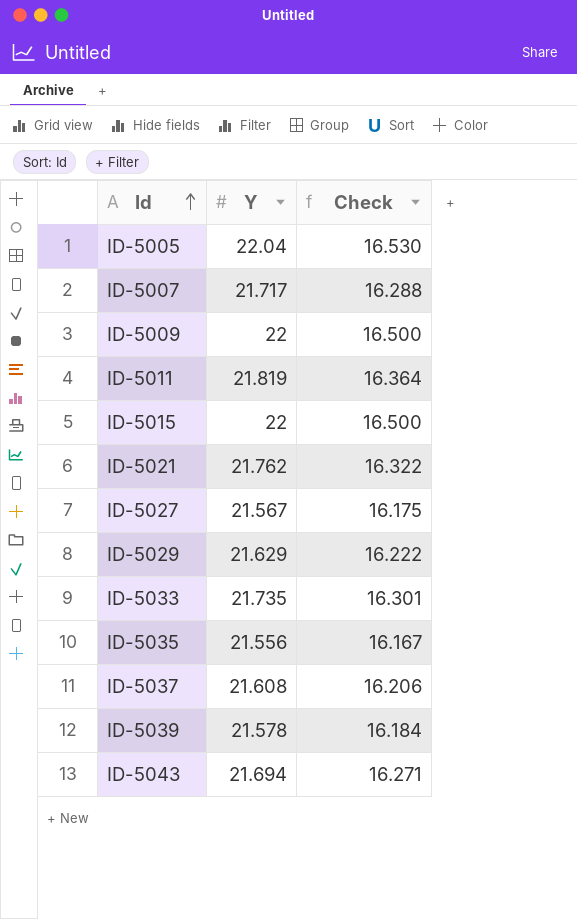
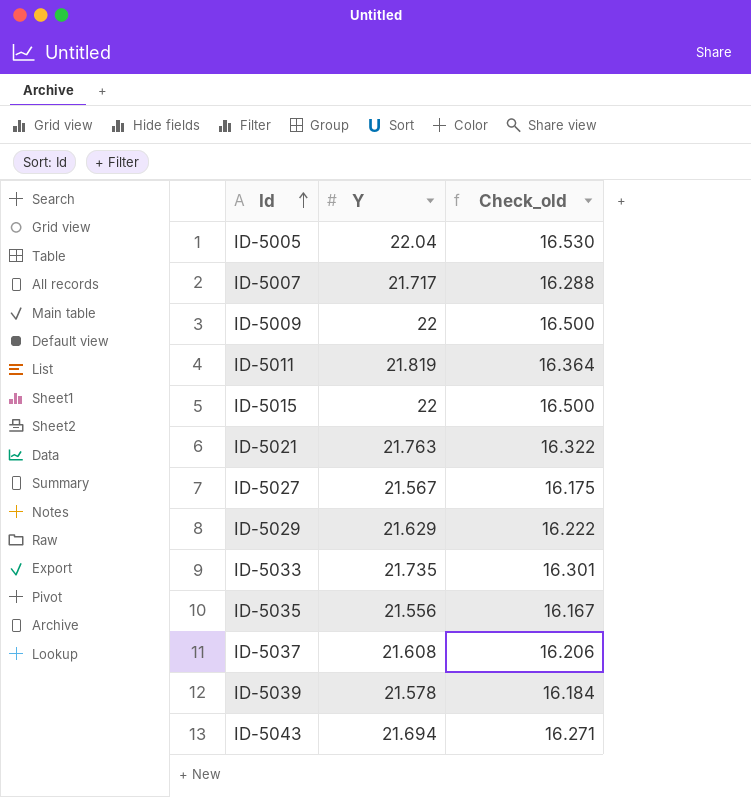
column name: Check -> Check_old
ID-5021 | Y: 21.762 -> 21.763

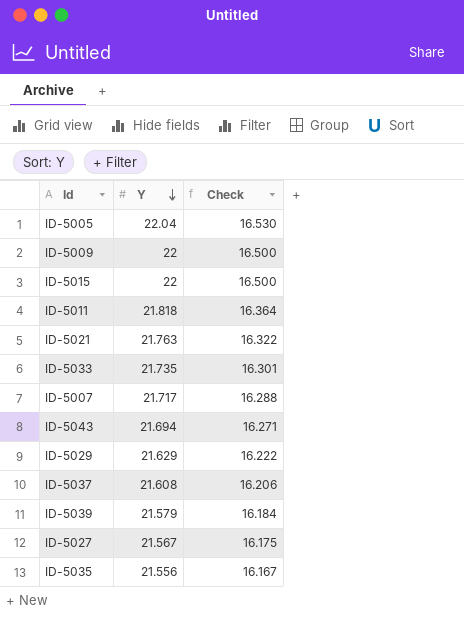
row order: Id ascending -> Y descending
column name: Check_old -> Check
ID-5011 | Y: 21.819 -> 21.818
ID-5039 | Y: 21.578 -> 21.579

